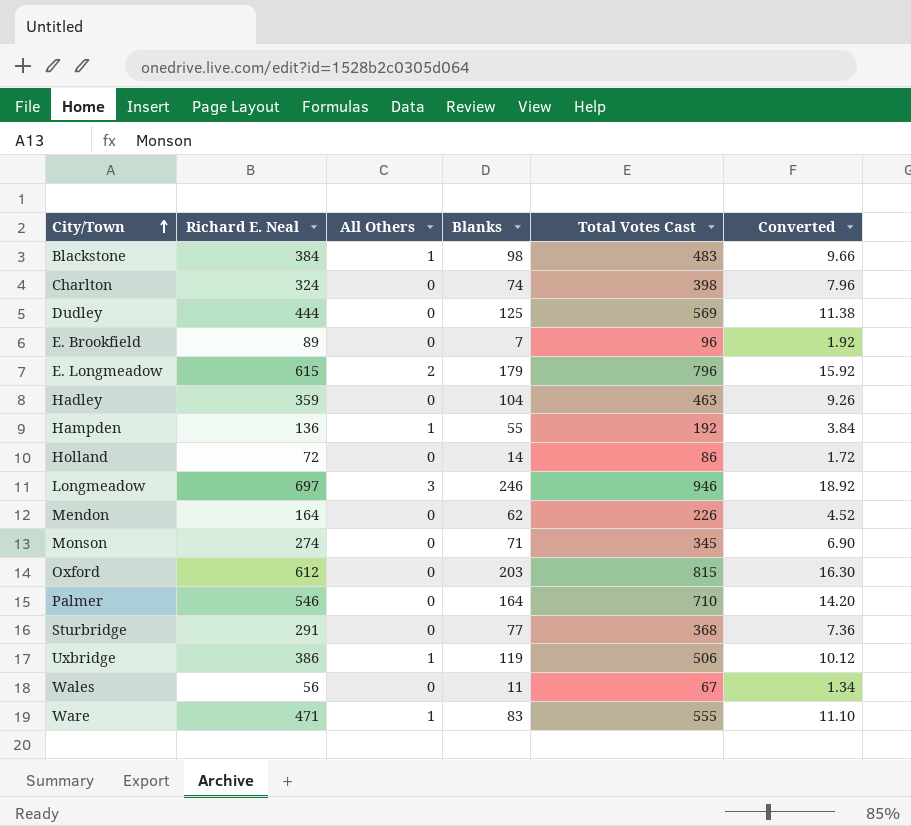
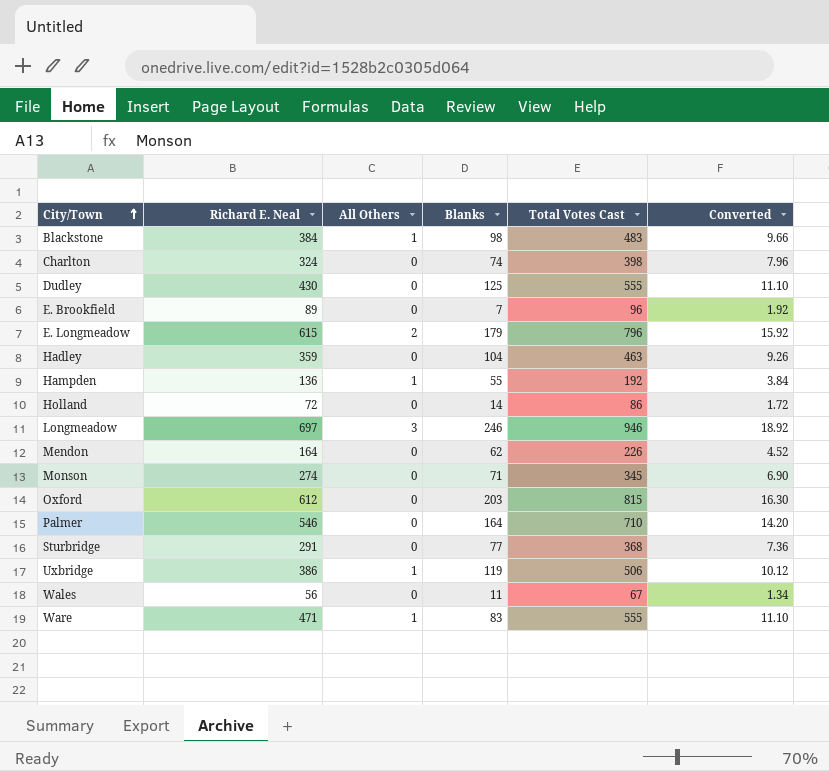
Dudley | Richard E. Neal: 444 -> 430
Dudley | Total Votes Cast: 569 -> 555
Dudley | Converted: 11.38 -> 11.10

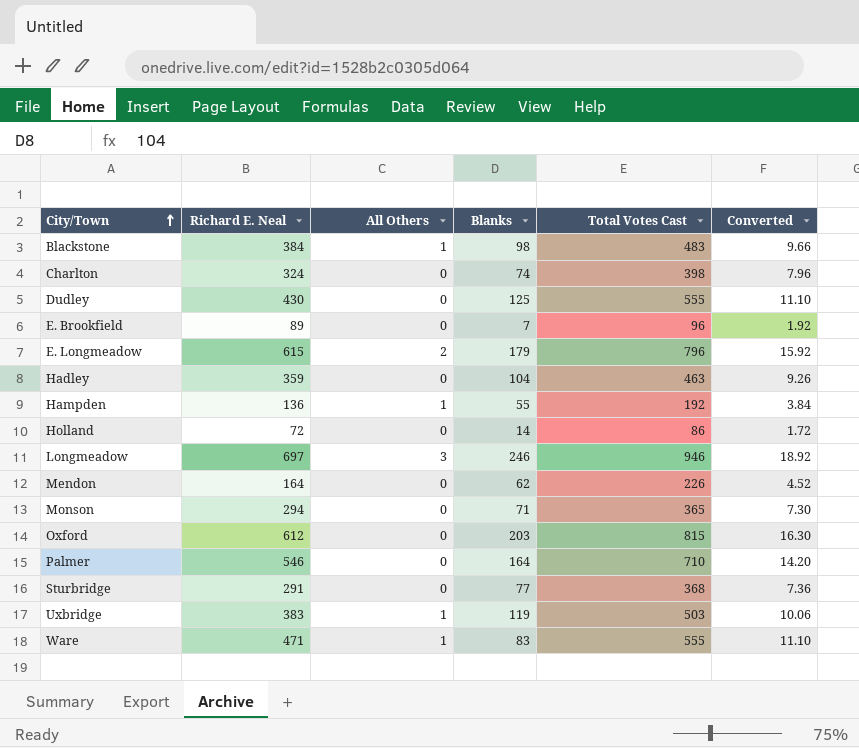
row Wales: 56 | 0 | 11 | 67 | 1.34 -> none
Monson | Richard E. Neal: 274 -> 294
Monson | Total Votes Cast: 345 -> 365
Monson | Converted: 6.90 -> 7.30
Uxbridge | Richard E. Neal: 386 -> 383
Uxbridge | Total Votes Cast: 506 -> 503
Uxbridge | Converted: 10.12 -> 10.06

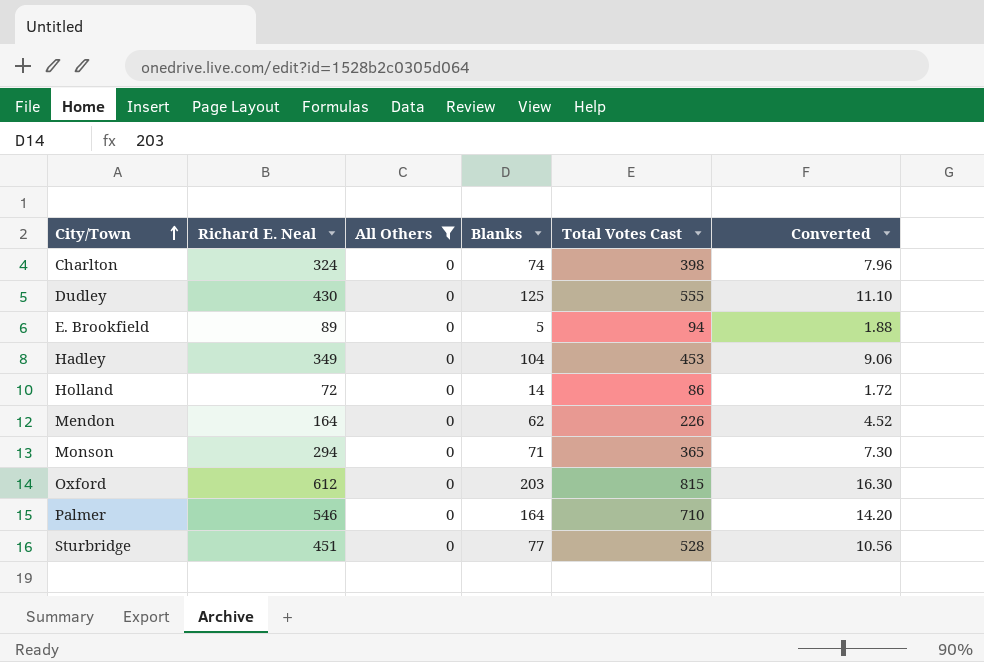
filter: none -> All Others = 0
E. Brookfield | Blanks: 7 -> 5
E. Brookfield | Total Votes Cast: 96 -> 94
E. Brookfield | Converted: 1.92 -> 1.88
Hadley | Richard E. Neal: 359 -> 349
Hadley | Total Votes Cast: 463 -> 453
Hadley | Converted: 9.26 -> 9.06
Sturbridge | Richard E. Neal: 291 -> 451
Sturbridge | Total Votes Cast: 368 -> 528
Sturbridge | Converted: 7.36 -> 10.56

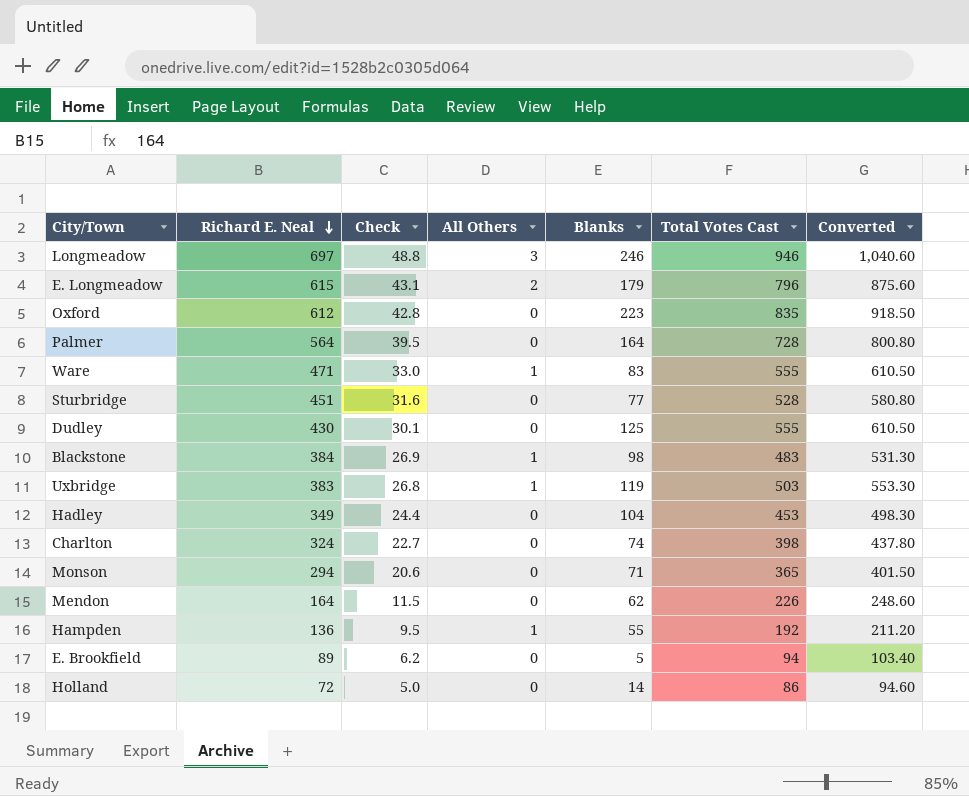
filter: All Others = 0 -> none
row order: City/Town ascending -> Richard E. Neal descending
column Check | formula: none -> [Richard E. Neal] * 0.07
column Converted | formula: [Total Votes Cast] * 0.02 -> [Total Votes Cast] * 1.1
Oxford | Blanks: 203 -> 223
Oxford | Total Votes Cast: 815 -> 835
Palmer | Richard E. Neal: 546 -> 564
Palmer | Total Votes Cast: 710 -> 728

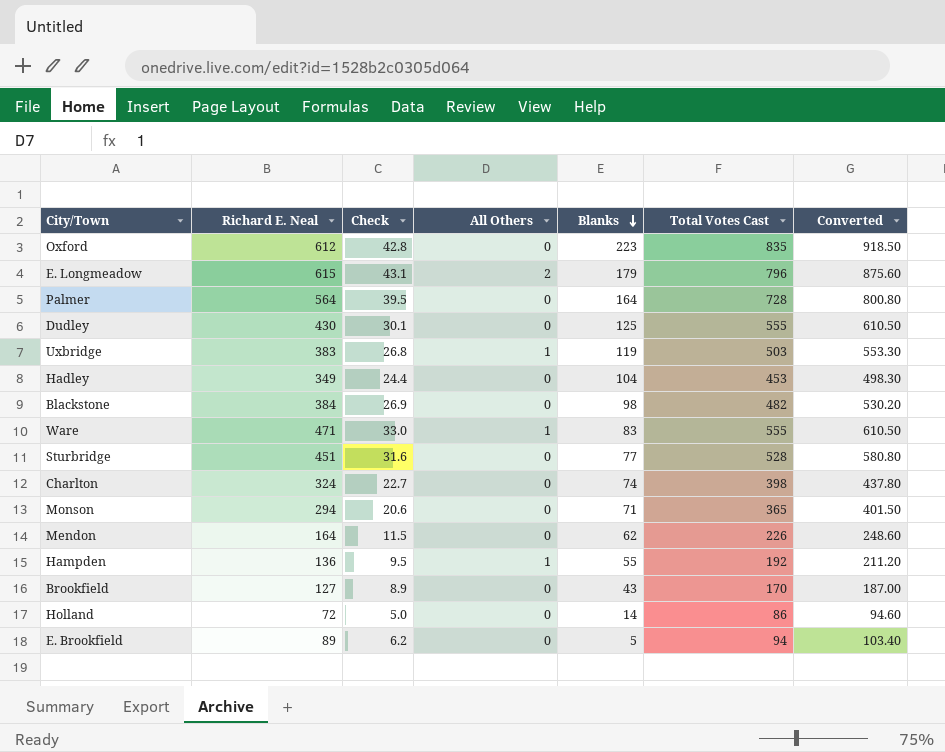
row order: Richard E. Neal descending -> Blanks descending
row Longmeadow: 697 | 48.8 | 3 | 246 | 946 | 1,040.60 -> none
Blackstone | All Others: 1 -> 0
Blackstone | Total Votes Cast: 483 -> 482
Blackstone | Converted: 531.30 -> 530.20
row Brookfield: none -> 127 | 8.9 | 0 | 43 | 170 | 187.00

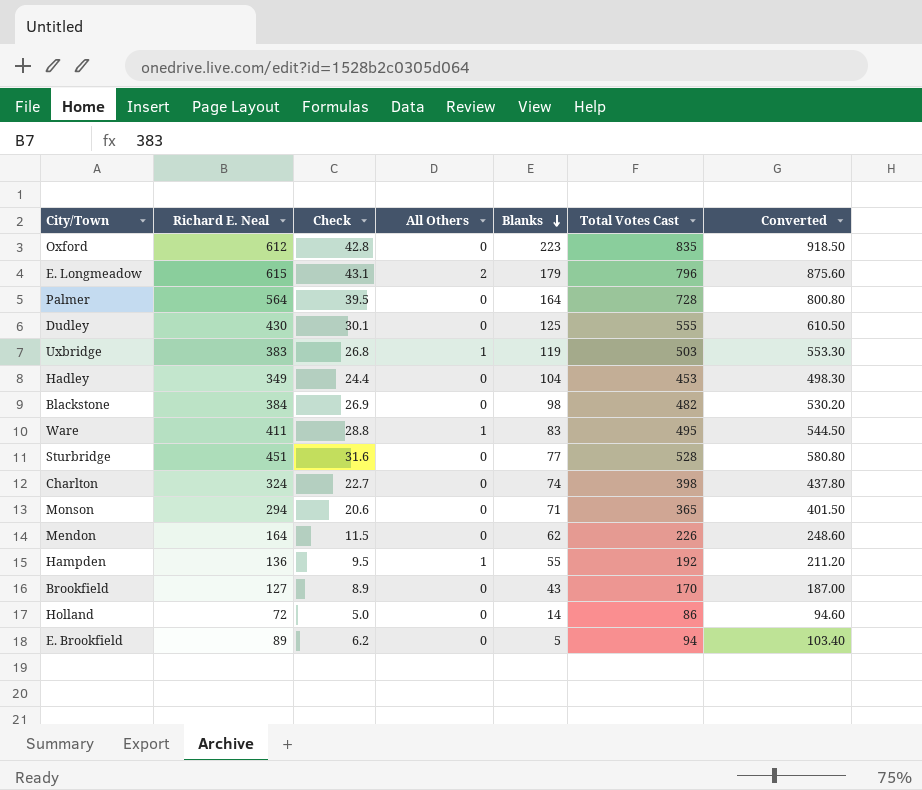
Ware | Richard E. Neal: 471 -> 411
Ware | Check: 33.0 -> 28.8
Ware | Total Votes Cast: 555 -> 495
Ware | Converted: 610.50 -> 544.50

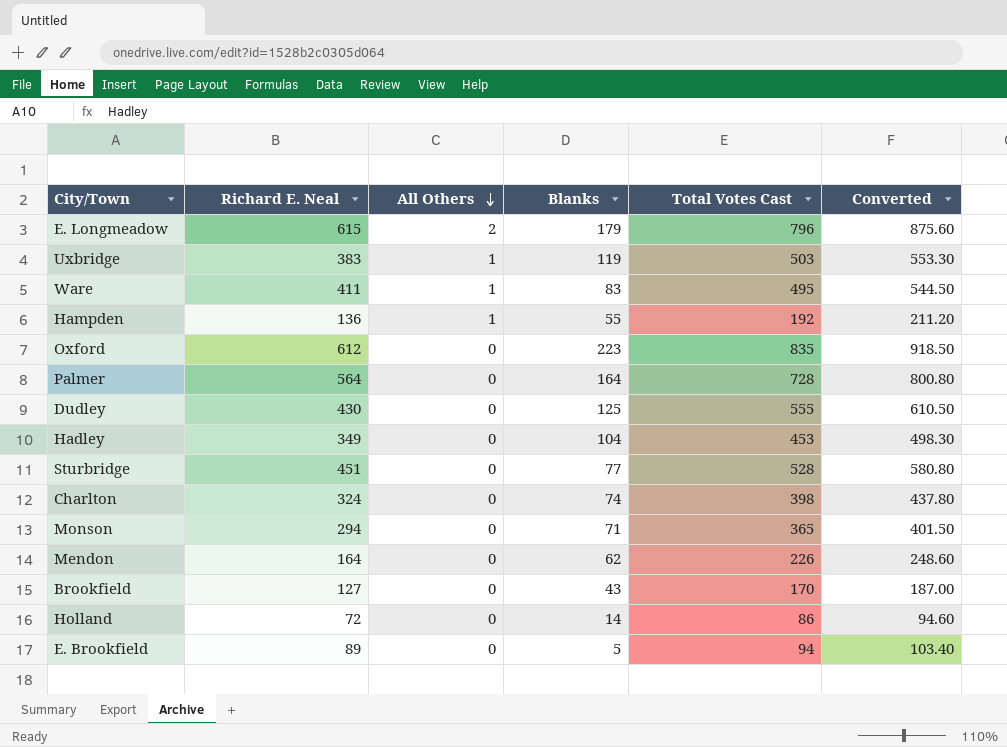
row order: Blanks descending -> All Others descending
column Check | formula: [Richard E. Neal] * 0.07 -> none
row Blackstone: 384 | 26.9 | 0 | 98 | 482 | 530.20 -> none

